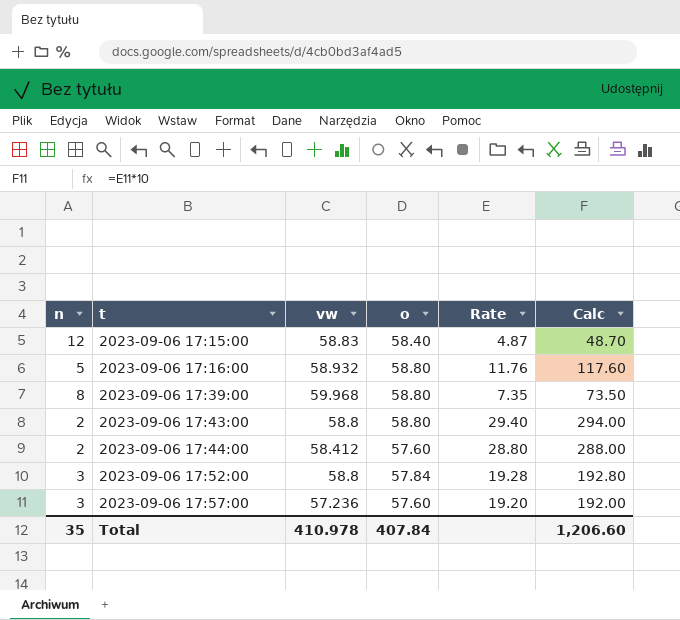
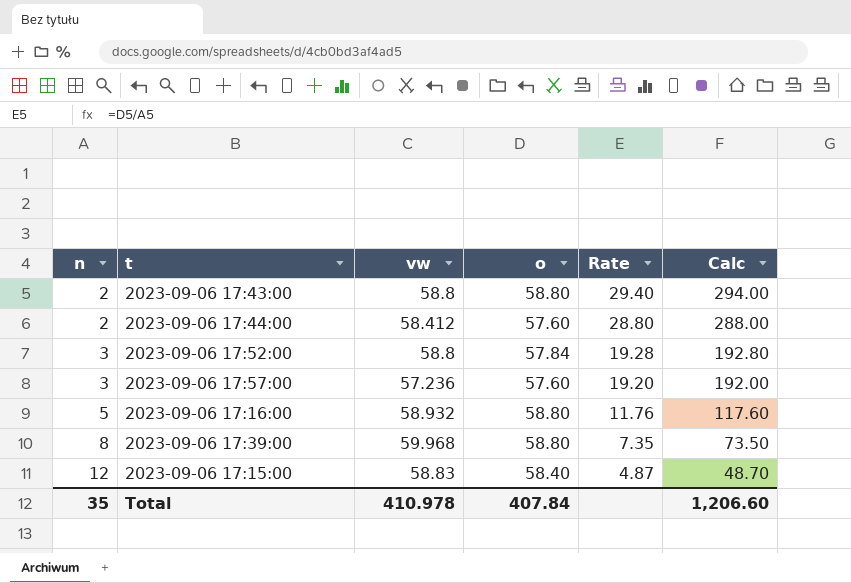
row order: t ascending -> n ascending

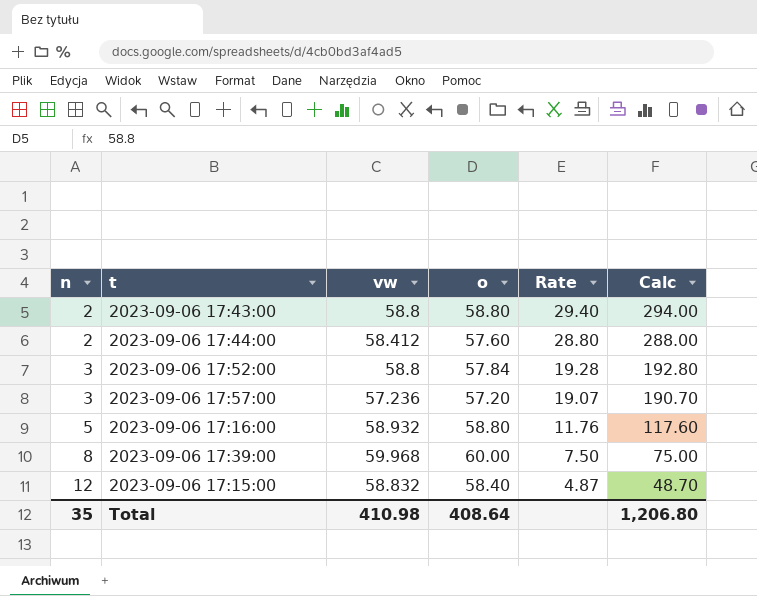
2023-09-06 17:57:00 | o: 57.60 -> 57.20
2023-09-06 17:57:00 | Rate: 19.20 -> 19.07
2023-09-06 17:57:00 | Calc: 192.00 -> 190.70
2023-09-06 17:39:00 | o: 58.80 -> 60.00
2023-09-06 17:39:00 | Rate: 7.35 -> 7.50
2023-09-06 17:39:00 | Calc: 73.50 -> 75.00
2023-09-06 17:15:00 | vw: 58.83 -> 58.832
Total | vw: 410.978 -> 410.98
Total | o: 407.84 -> 408.64
Total | Calc: 1,206.60 -> 1,206.80

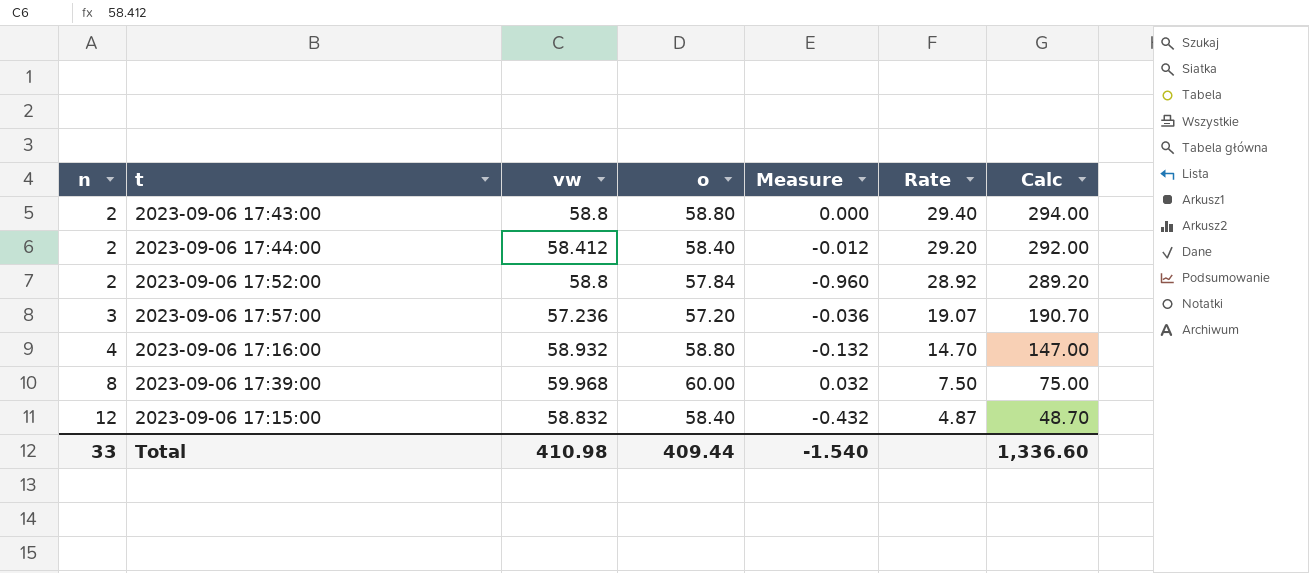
column Measure | formula: none -> [o] - [vw]
2023-09-06 17:44:00 | o: 57.60 -> 58.40
2023-09-06 17:44:00 | Rate: 28.80 -> 29.20
2023-09-06 17:44:00 | Calc: 288.00 -> 292.00
2023-09-06 17:52:00 | n: 3 -> 2
2023-09-06 17:52:00 | Rate: 19.28 -> 28.92
2023-09-06 17:52:00 | Calc: 192.80 -> 289.20
2023-09-06 17:16:00 | n: 5 -> 4
2023-09-06 17:16:00 | Rate: 11.76 -> 14.70
2023-09-06 17:16:00 | Calc: 117.60 -> 147.00
Total | n: 35 -> 33
Total | o: 408.64 -> 409.44
Total | Calc: 1,206.80 -> 1,336.60

